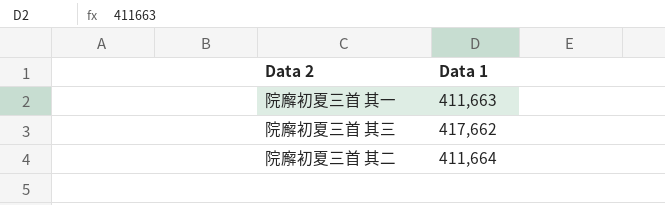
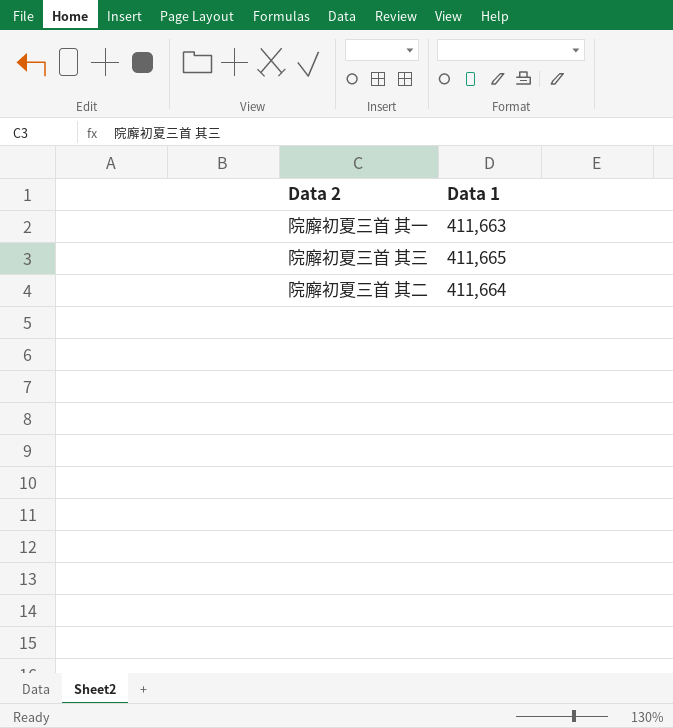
院廨初夏三首 其三 | Data 1: 417,662 -> 411,665

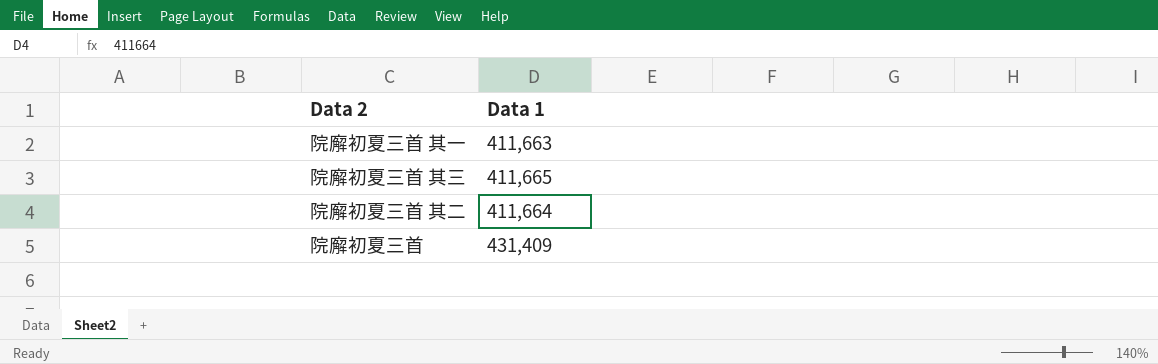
row 院廨初夏三首: none -> 431,409

